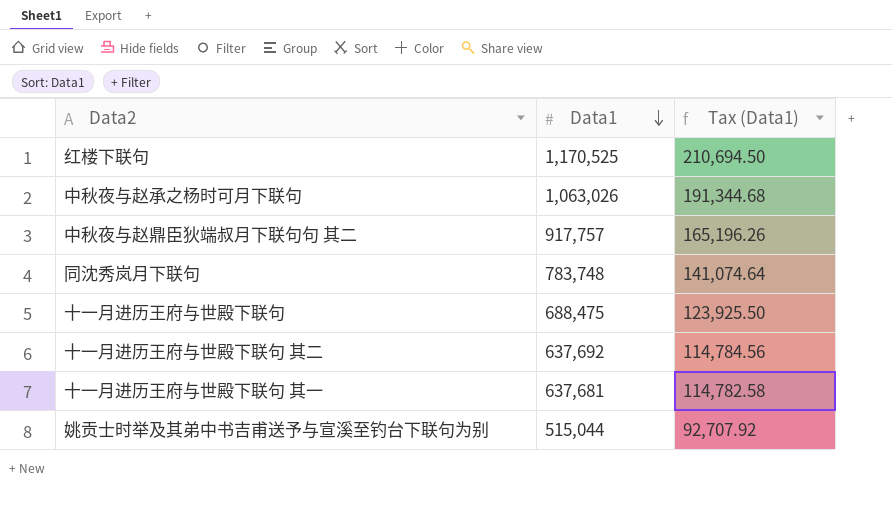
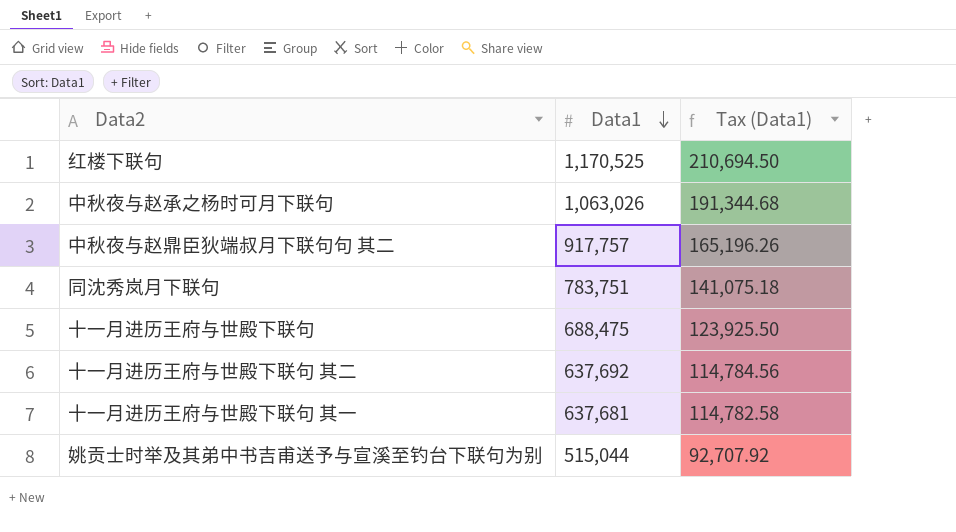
同沈秀岚月下联句 | Data1: 783,748 -> 783,751
同沈秀岚月下联句 | Tax (Data1): 141,074.64 -> 141,075.18

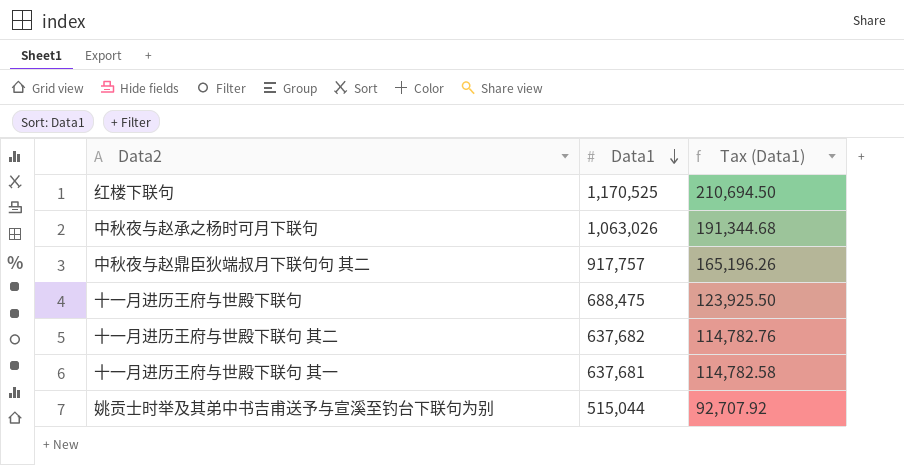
row 同沈秀岚月下联句: 783,751 | 141,075.18 -> none
十一月进历王府与世殿下联句 其二 | Data1: 637,692 -> 637,682
十一月进历王府与世殿下联句 其二 | Tax (Data1): 114,784.56 -> 114,782.76

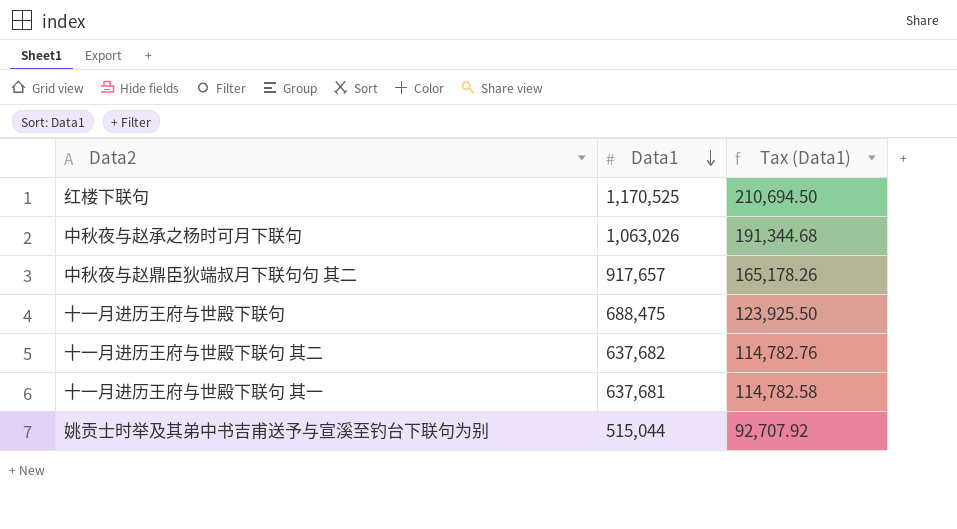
中秋夜与赵鼎臣狄端叔月下联句句 其二 | Data1: 917,757 -> 917,657
中秋夜与赵鼎臣狄端叔月下联句句 其二 | Tax (Data1): 165,196.26 -> 165,178.26

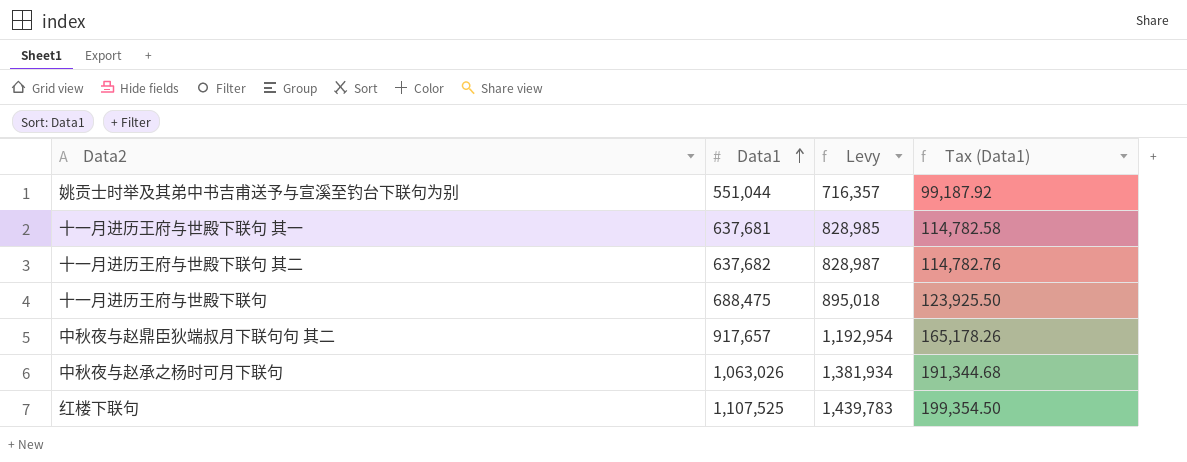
row order: Data1 descending -> Data1 ascending
column Levy | formula: none -> [Data1] * 1.3
姚贡士时举及其弟中书吉甫送予与宣溪至钓台下联句为别 | Data1: 515,044 -> 551,044
姚贡士时举及其弟中书吉甫送予与宣溪至钓台下联句为别 | Tax (Data1): 92,707.92 -> 99,187.92
红楼下联句 | Data1: 1,170,525 -> 1,107,525
红楼下联句 | Tax (Data1): 210,694.50 -> 199,354.50

